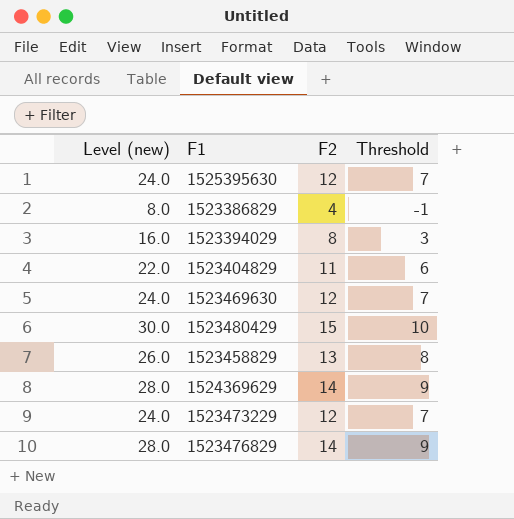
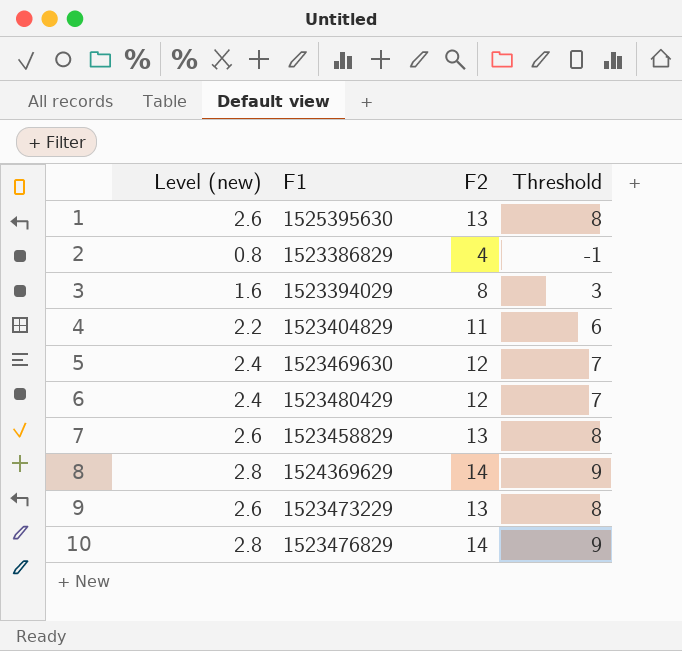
column Level (new) | formula: [F2] * 2 -> [F2] * 0.2
1525395630 | F2: 12 -> 13
1525395630 | Threshold: 7 -> 8
1523480429 | F2: 15 -> 12
1523480429 | Threshold: 10 -> 7
1523473229 | F2: 12 -> 13
1523473229 | Threshold: 7 -> 8

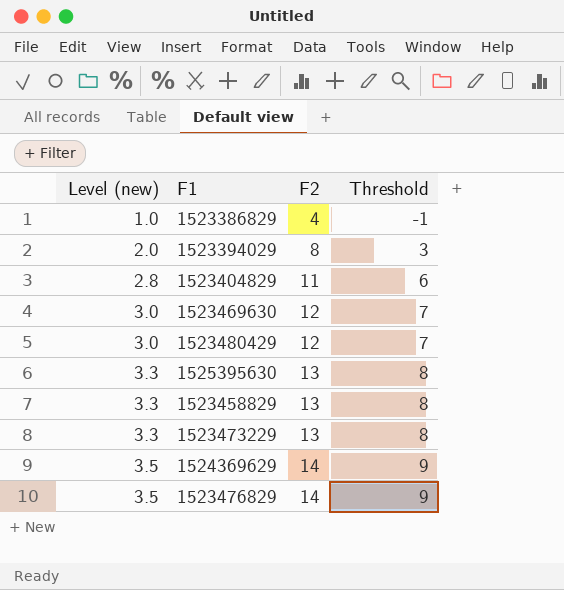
row order: none -> Level (new) ascending
column Level (new) | formula: [F2] * 0.2 -> [F2] * 0.25

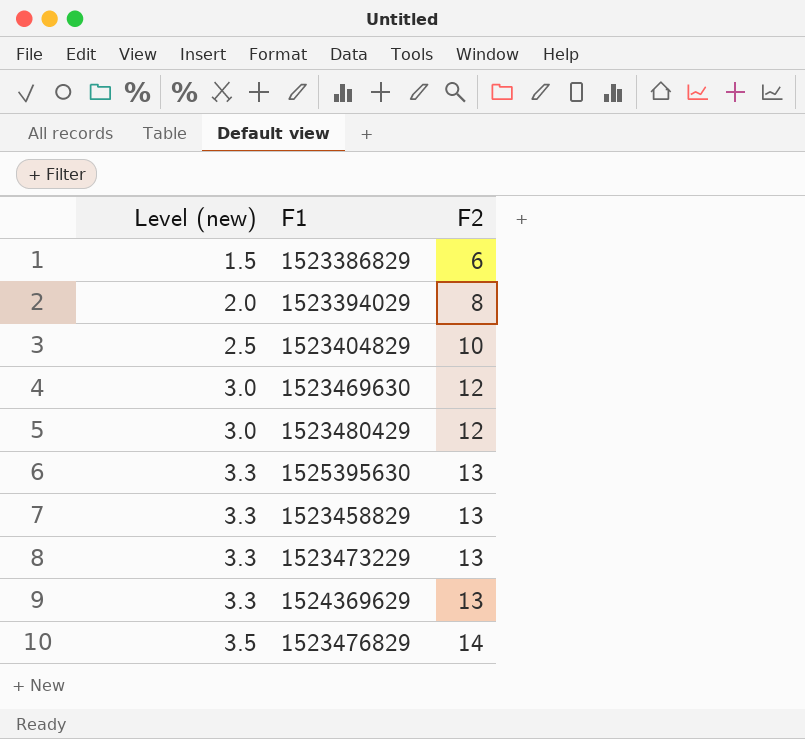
column Threshold | formula: [F2] - 5 -> none
1523386829 | Level (new): 1.0 -> 1.5
1523386829 | F2: 4 -> 6
1523404829 | Level (new): 2.8 -> 2.5
1523404829 | F2: 11 -> 10
1524369629 | Level (new): 3.5 -> 3.3
1524369629 | F2: 14 -> 13

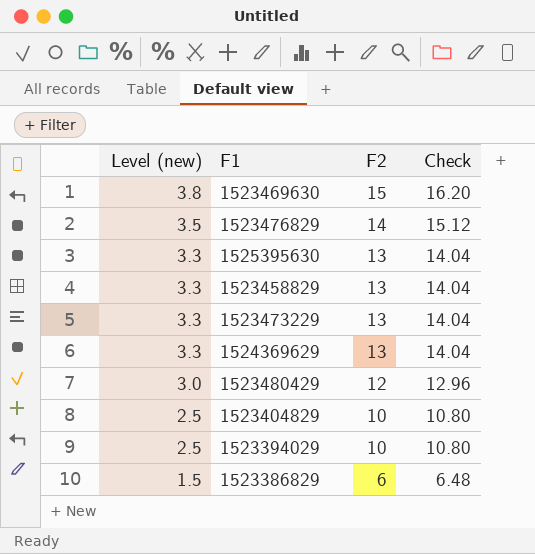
row order: Level (new) ascending -> Level (new) descending
column Check | formula: none -> [F2] * 1.08
1523469630 | Level (new): 3.0 -> 3.8
1523469630 | F2: 12 -> 15
1523394029 | Level (new): 2.0 -> 2.5
1523394029 | F2: 8 -> 10

